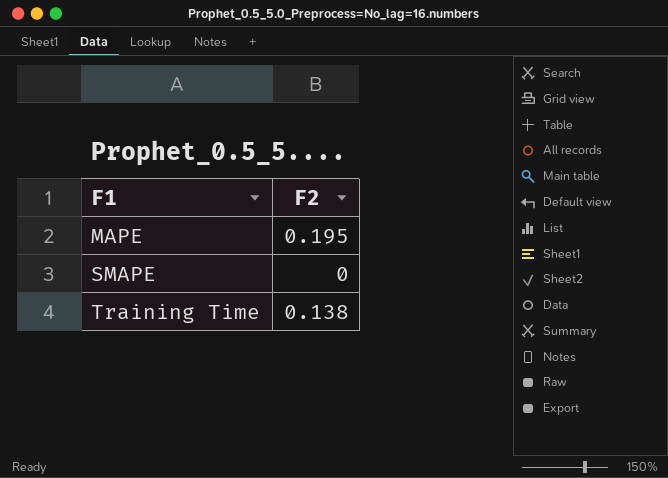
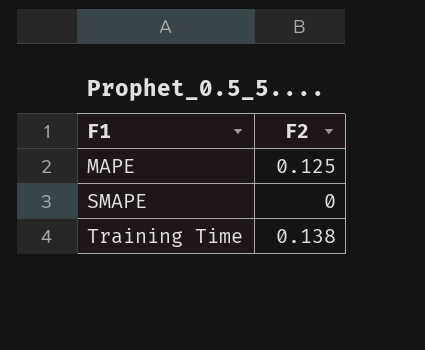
MAPE | F2: 0.195 -> 0.125

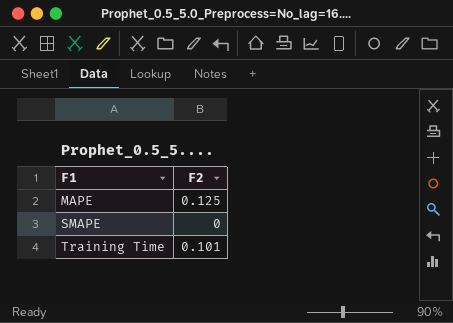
Training Time | F2: 0.138 -> 0.101

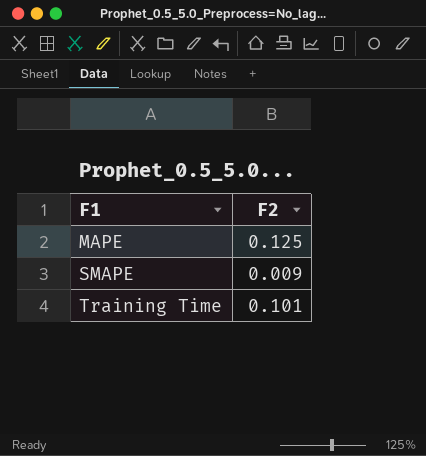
SMAPE | F2: 0 -> 0.009

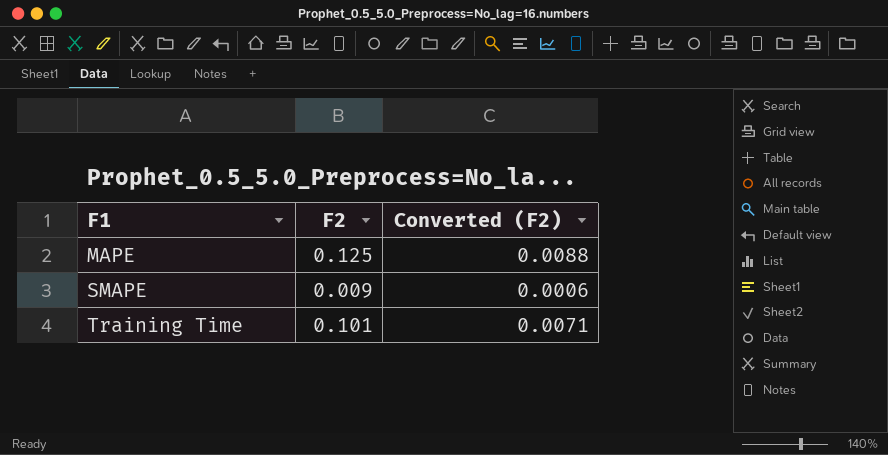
column Converted (F2) | formula: none -> [F2] * 0.07

